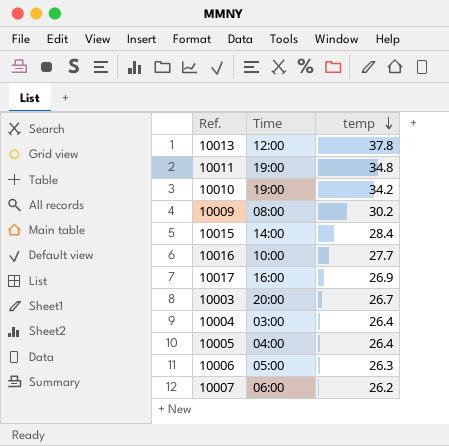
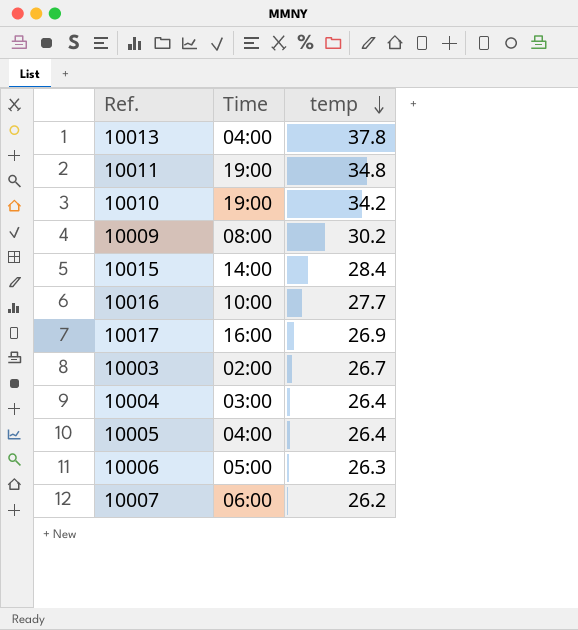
10013 | Time: 12:00 -> 04:00
10003 | Time: 20:00 -> 02:00

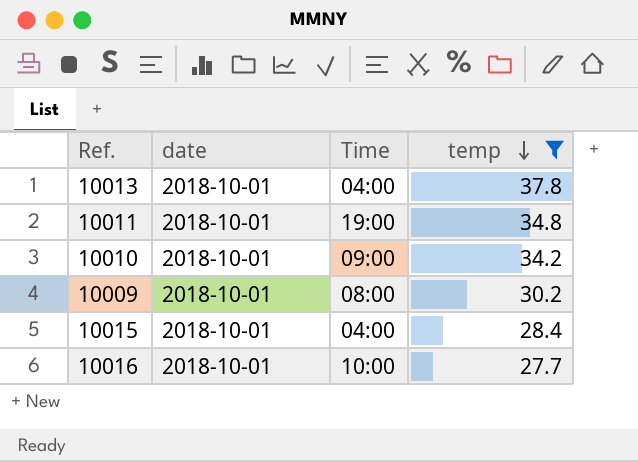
filter: none -> temp >= 27.7
column date | position: none -> 2
10010 | Time: 19:00 -> 09:00
10015 | Time: 14:00 -> 04:00

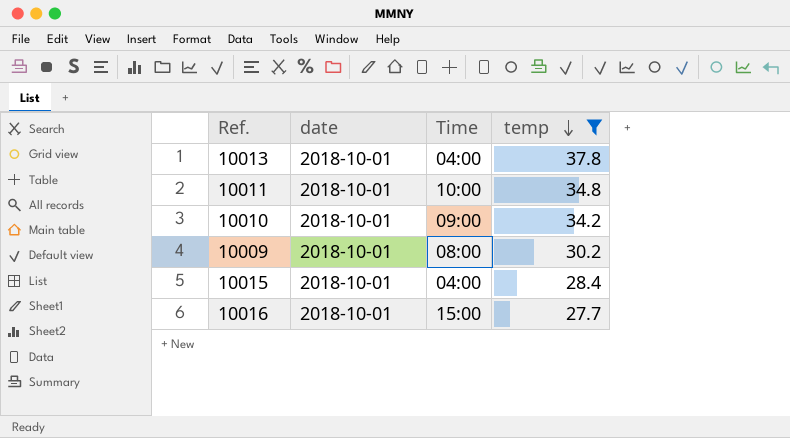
10011 | Time: 19:00 -> 10:00
10016 | Time: 10:00 -> 15:00

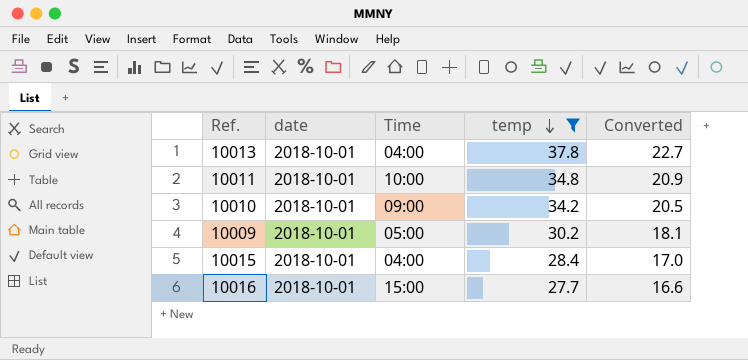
column Converted | formula: none -> [temp] * 0.6
10009 | Time: 08:00 -> 05:00

